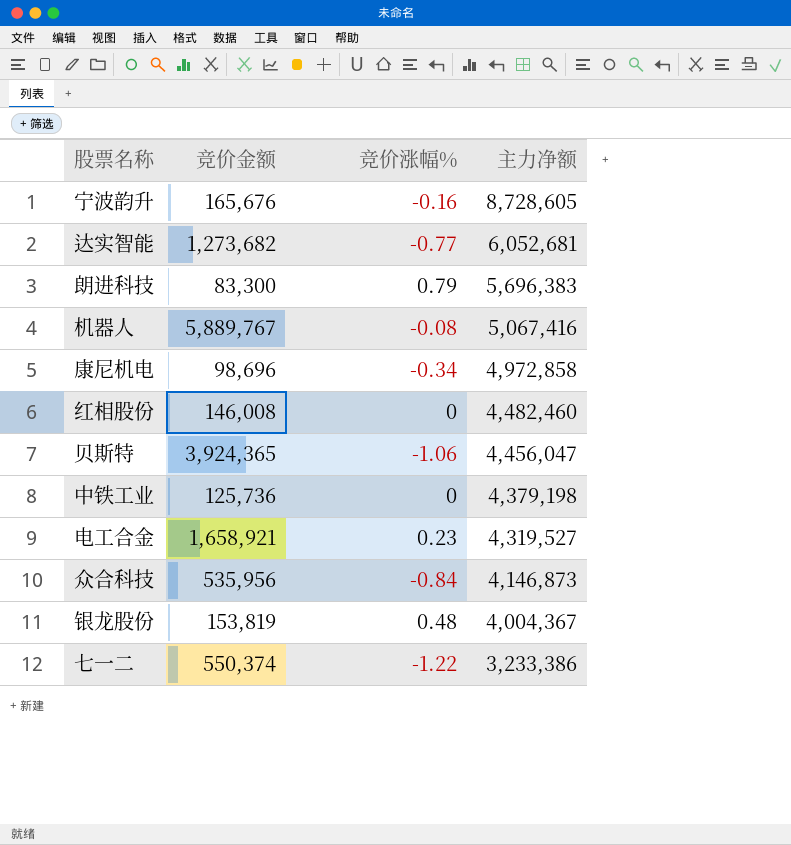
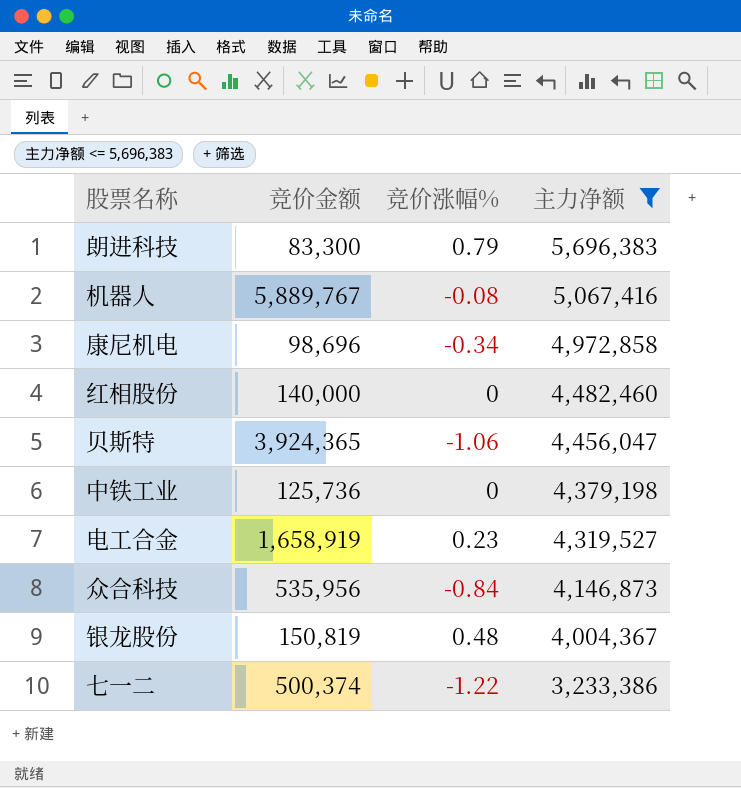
filter: none -> 主力净额 <= 5,696,383
红相股份 | 竞价金额: 146,008 -> 140,000
电工合金 | 竞价金额: 1,658,921 -> 1,658,919
银龙股份 | 竞价金额: 153,819 -> 150,819
七一二 | 竞价金额: 550,374 -> 500,374

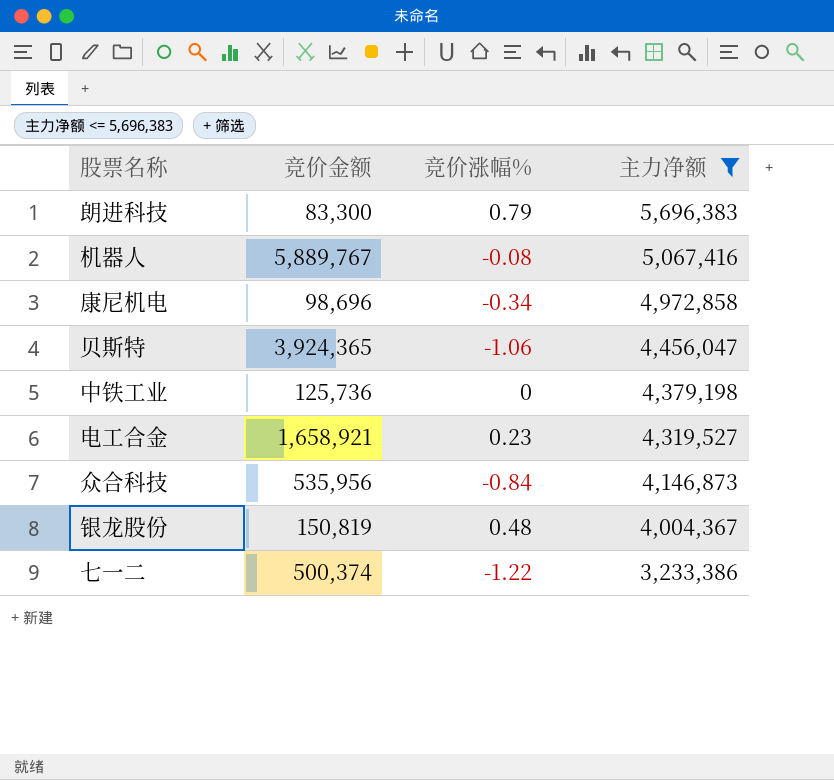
row 红相股份: 140,000 | 0 | 4,482,460 -> none
电工合金 | 竞价金额: 1,658,919 -> 1,658,921

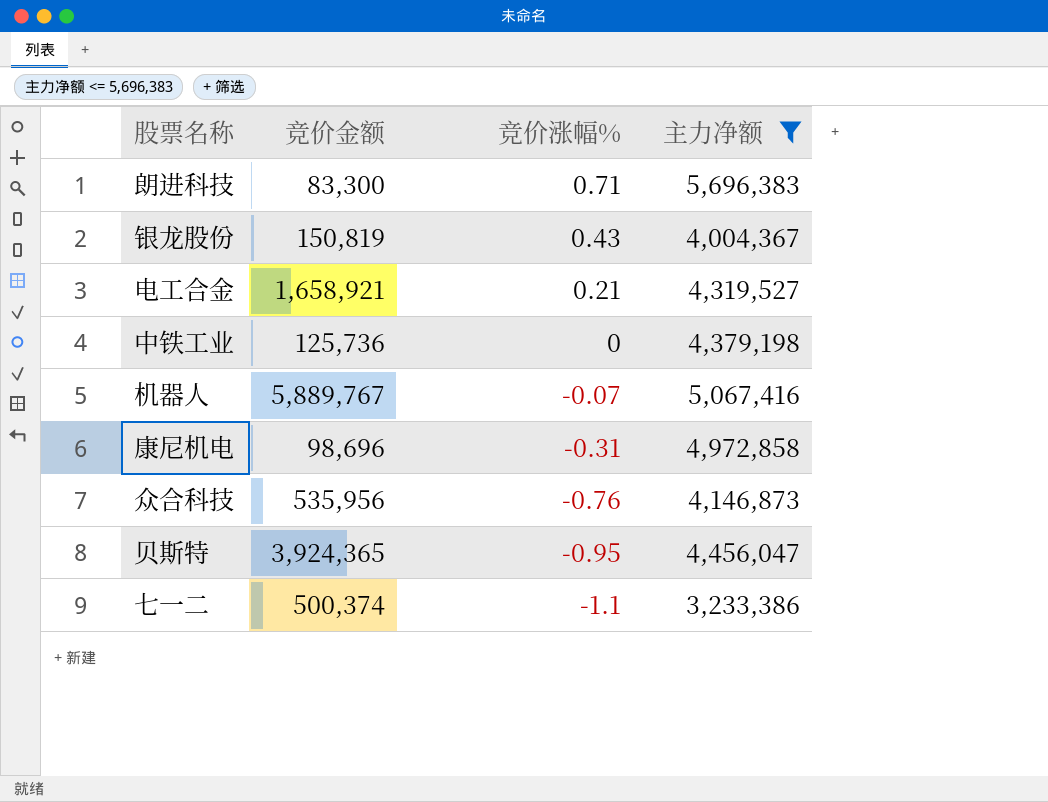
row order: 主力净额 descending -> 竞价涨幅% descending
朗进科技 | 竞价涨幅%: 0.79 -> 0.71
银龙股份 | 竞价涨幅%: 0.48 -> 0.43
电工合金 | 竞价涨幅%: 0.23 -> 0.21
机器人 | 竞价涨幅%: -0.08 -> -0.07
康尼机电 | 竞价涨幅%: -0.34 -> -0.31
众合科技 | 竞价涨幅%: -0.84 -> -0.76
贝斯特 | 竞价涨幅%: -1.06 -> -0.95
七一二 | 竞价涨幅%: -1.22 -> -1.1

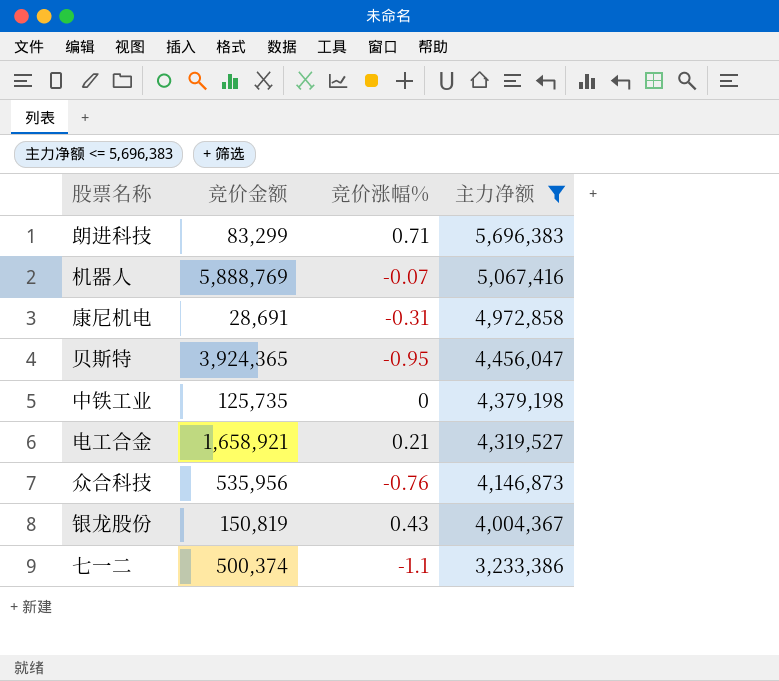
row order: 竞价涨幅% descending -> 主力净额 descending
朗进科技 | 竞价金额: 83,300 -> 83,299
机器人 | 竞价金额: 5,889,767 -> 5,888,769
康尼机电 | 竞价金额: 98,696 -> 28,691
中铁工业 | 竞价金额: 125,736 -> 125,735

